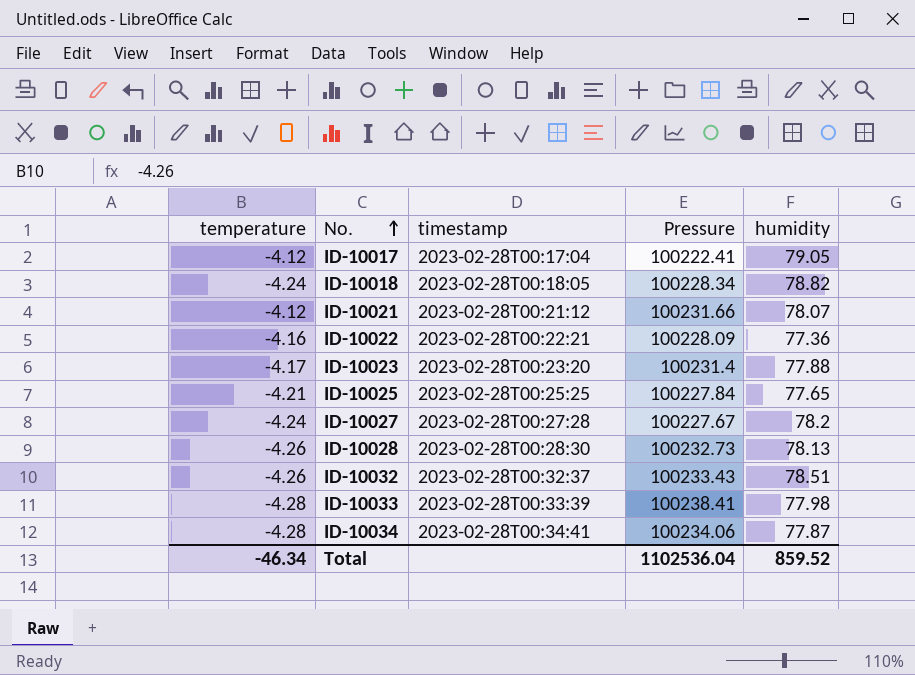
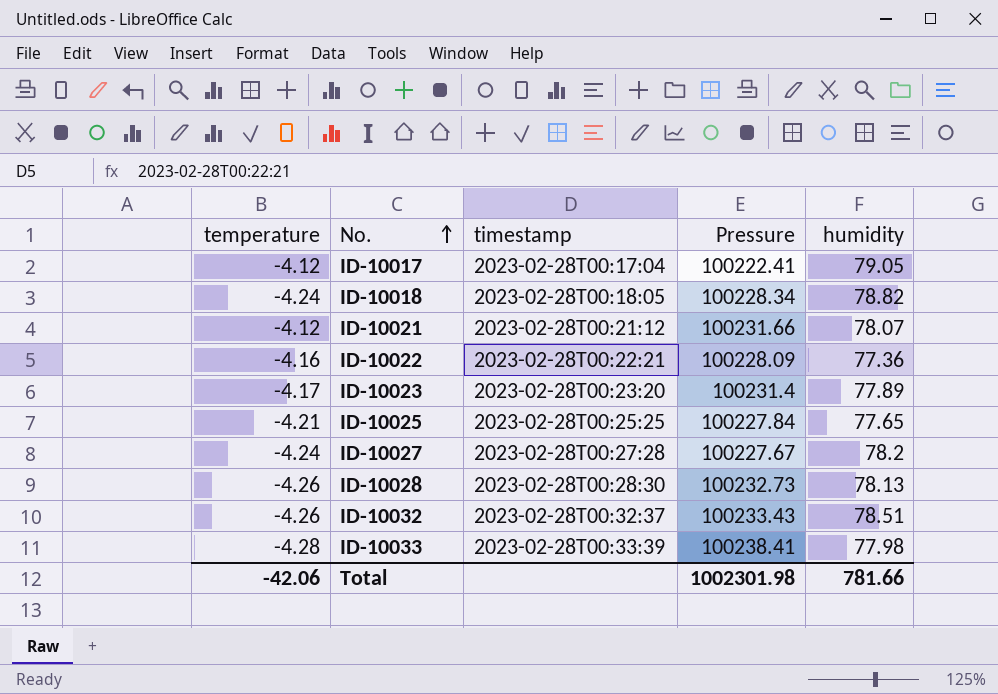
row ID-10034: -4.28 | 2023-02-28T00:34:41 | 100234.06 | 77.87 -> none
ID-10023 | humidity: 77.88 -> 77.89
Total | temperature: -46.34 -> -42.06
Total | Pressure: 1102536.04 -> 1002301.98
Total | humidity: 859.52 -> 781.66

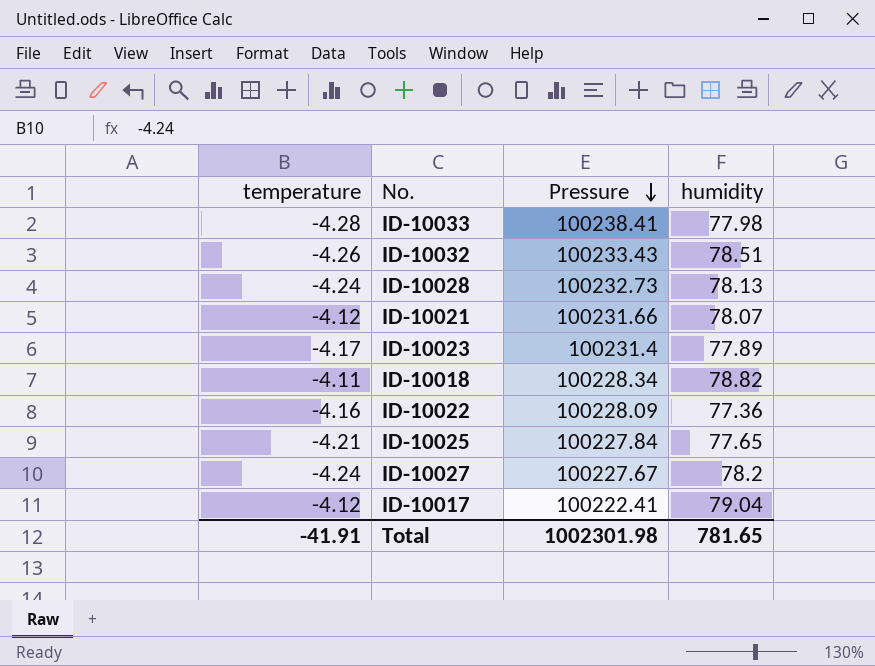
row order: No. ascending -> Pressure descending
column timestamp | position: 3 -> none
ID-10028 | temperature: -4.26 -> -4.24
ID-10018 | temperature: -4.24 -> -4.11
ID-10017 | humidity: 79.05 -> 79.04
Total | temperature: -42.06 -> -41.91
Total | humidity: 781.66 -> 781.65

